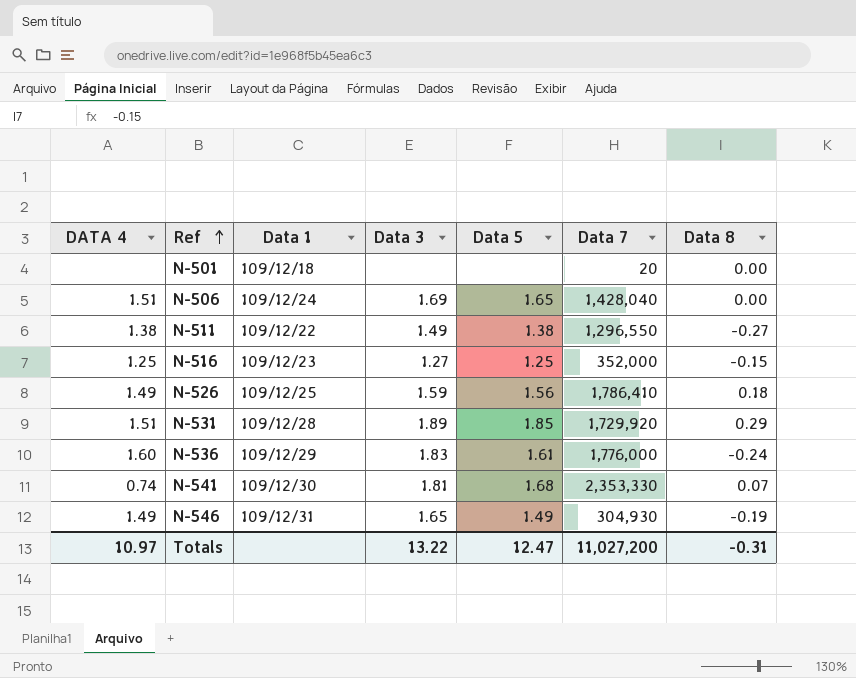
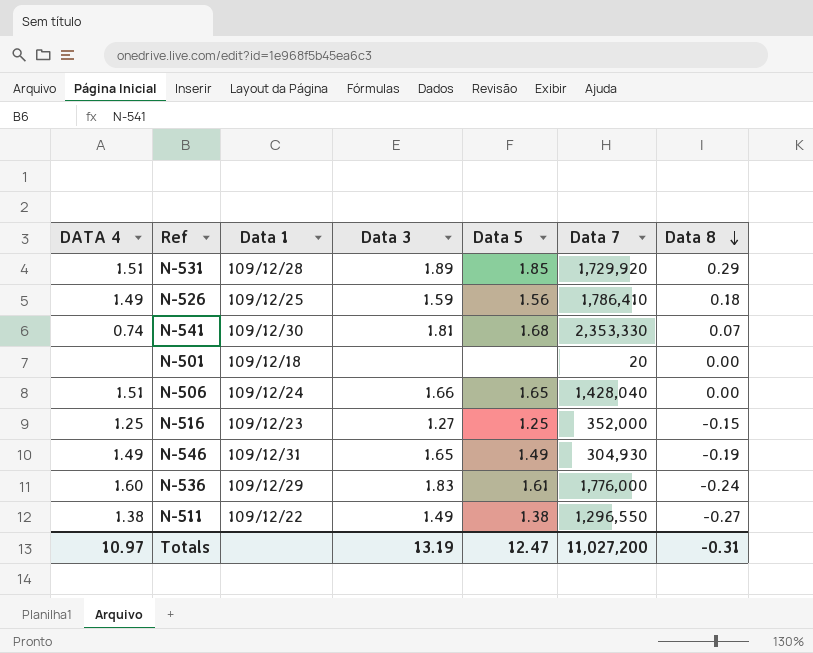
row order: Ref ascending -> Data 8 descending
N-506 | Data 3: 1.69 -> 1.66
Totals | Data 3: 13.22 -> 13.19

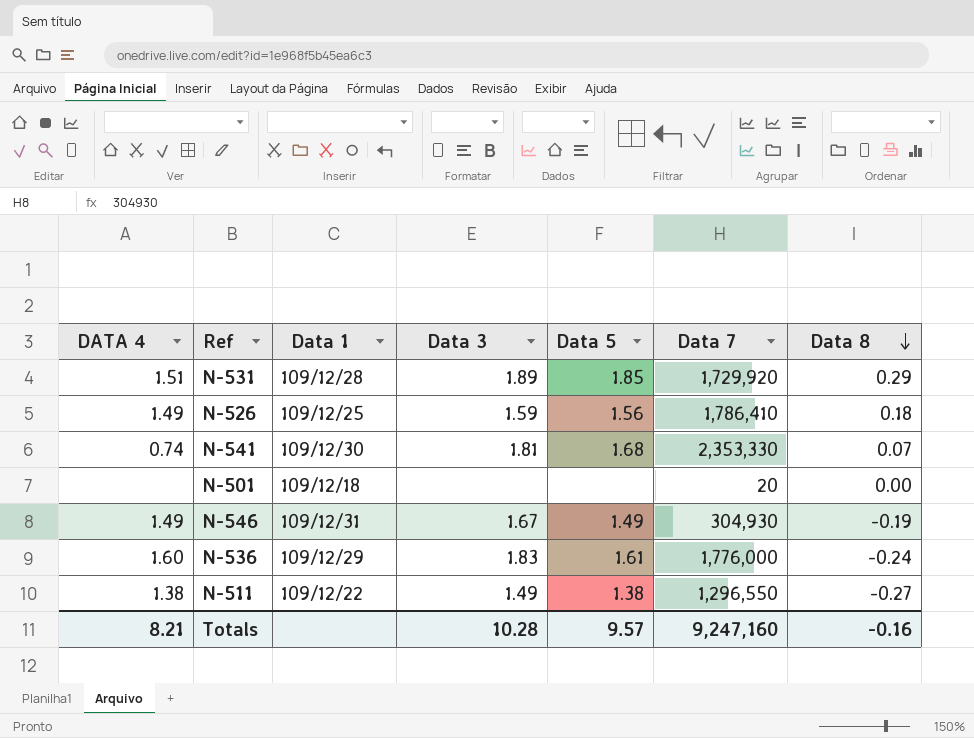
row N-506: 1.51 | 109/12/24 | 1.66 | 1.65 | 1,428,040 | 0.00 -> none
row N-516: 1.25 | 109/12/23 | 1.27 | 1.25 | 352,000 | -0.15 -> none
N-546 | Data 3: 1.65 -> 1.67
Totals | DATA 4: 10.97 -> 8.21
Totals | Data 3: 13.19 -> 10.28
Totals | Data 5: 12.47 -> 9.57
Totals | Data 7: 11,027,200 -> 9,247,160
Totals | Data 8: -0.31 -> -0.16

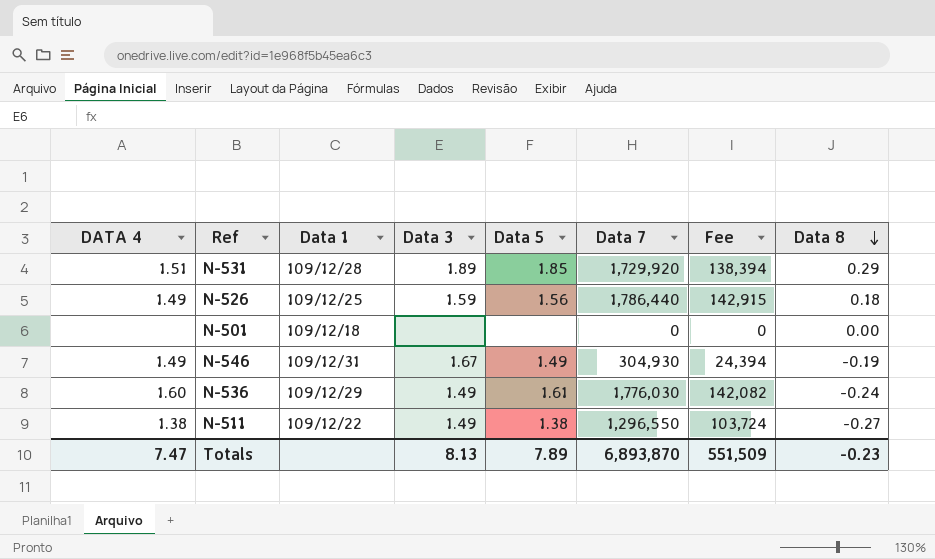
column Fee | formula: none -> [Data 7] * 0.08
row N-541: 0.74 | 109/12/30 | 1.81 | 1.68 | 2,353,330 | 0.07 -> none
N-526 | Data 7: 1,786,410 -> 1,786,440
N-501 | Data 7: 20 -> 0
N-536 | Data 3: 1.83 -> 1.49
N-536 | Data 7: 1,776,000 -> 1,776,030
Totals | DATA 4: 8.21 -> 7.47
Totals | Data 3: 10.28 -> 8.13
Totals | Data 5: 9.57 -> 7.89
Totals | Data 7: 9,247,160 -> 6,893,870
Totals | Data 8: -0.16 -> -0.23

